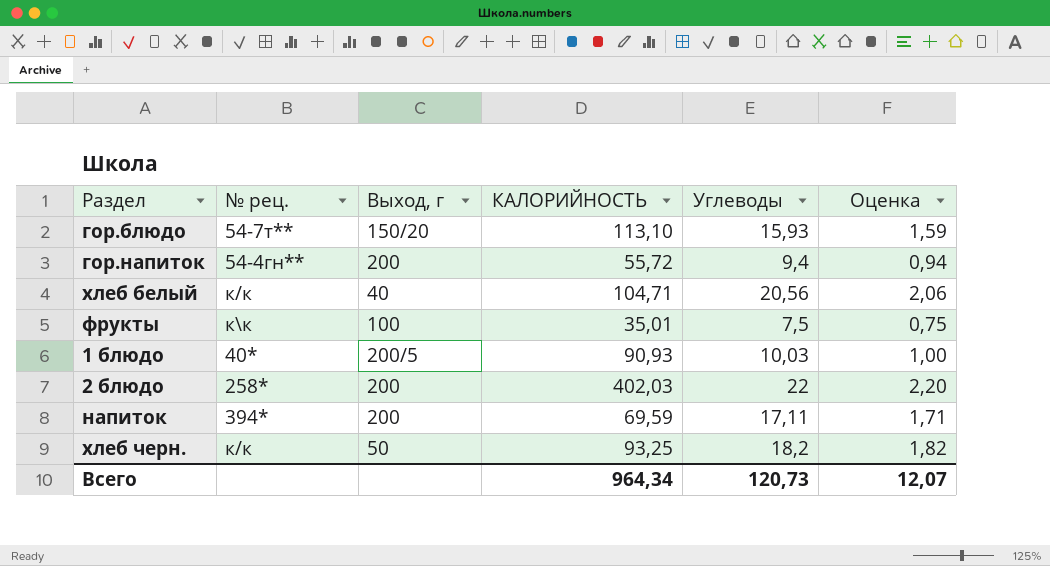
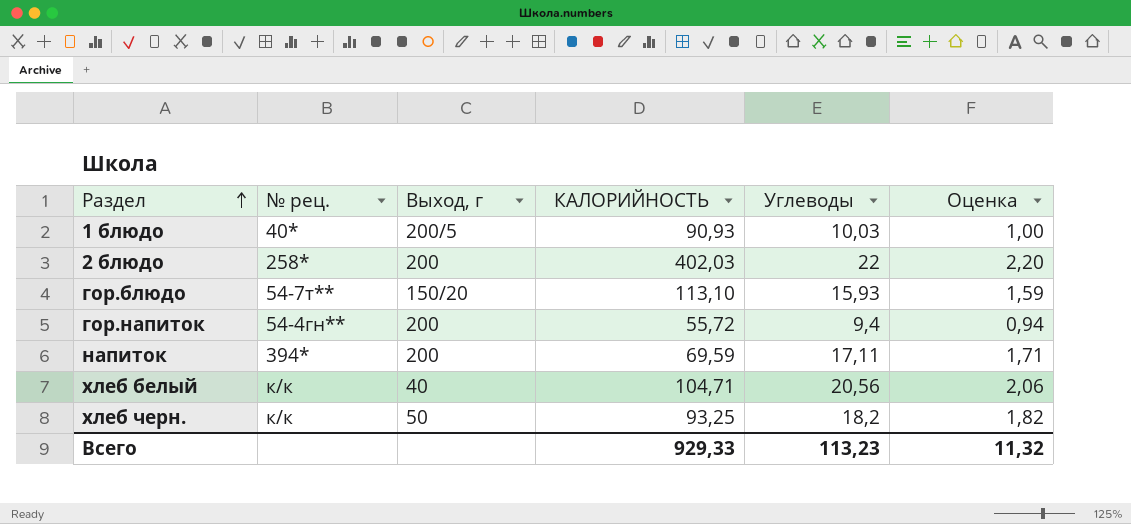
row order: none -> Раздел ascending
row фрукты: к\к | 100 | 35,01 | 7,5 | 0,75 -> none
Всего | КАЛОРИЙНОСТЬ: 964,34 -> 929,33
Всего | Углеводы: 120,73 -> 113,23
Всего | Оценка: 12,07 -> 11,32

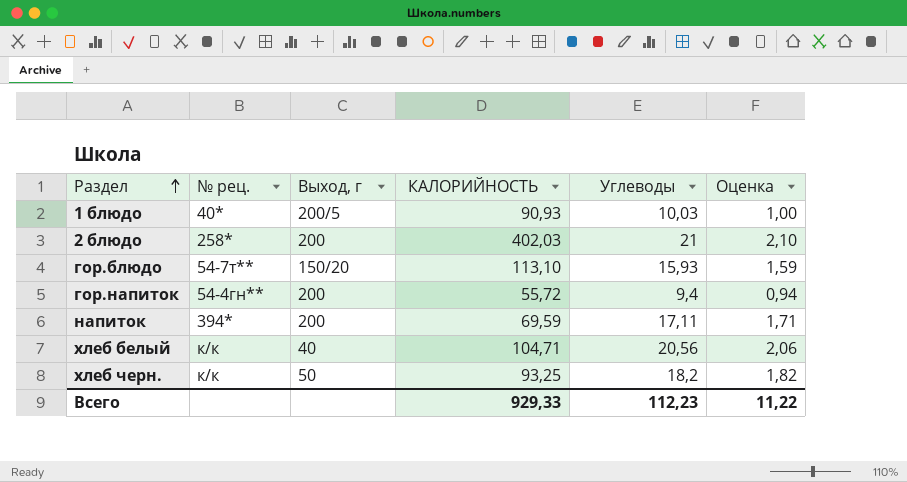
2 блюдо | Углеводы: 22 -> 21
2 блюдо | Оценка: 2,20 -> 2,10
Всего | Углеводы: 113,23 -> 112,23
Всего | Оценка: 11,32 -> 11,22

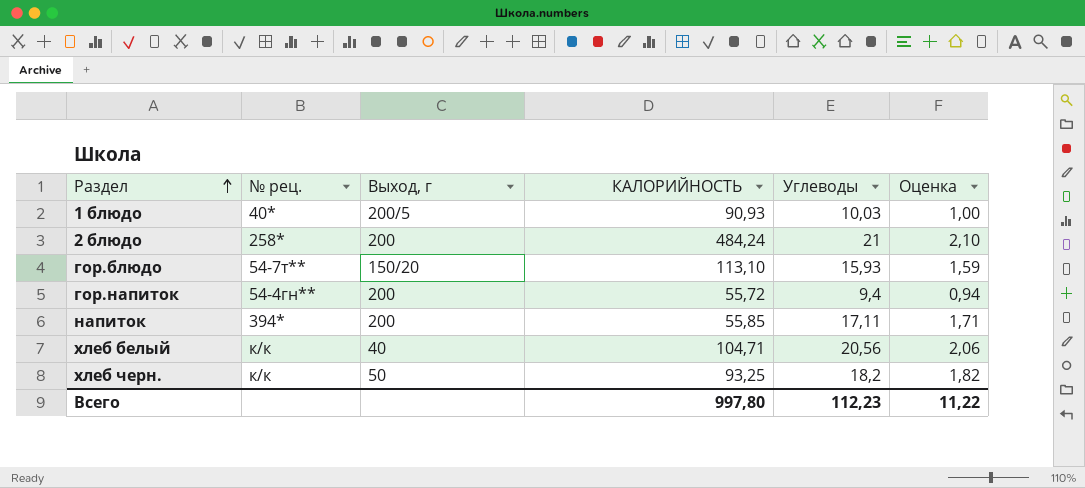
2 блюдо | КАЛОРИЙНОСТЬ: 402,03 -> 484,24
напиток | КАЛОРИЙНОСТЬ: 69,59 -> 55,85
Всего | КАЛОРИЙНОСТЬ: 929,33 -> 997,80

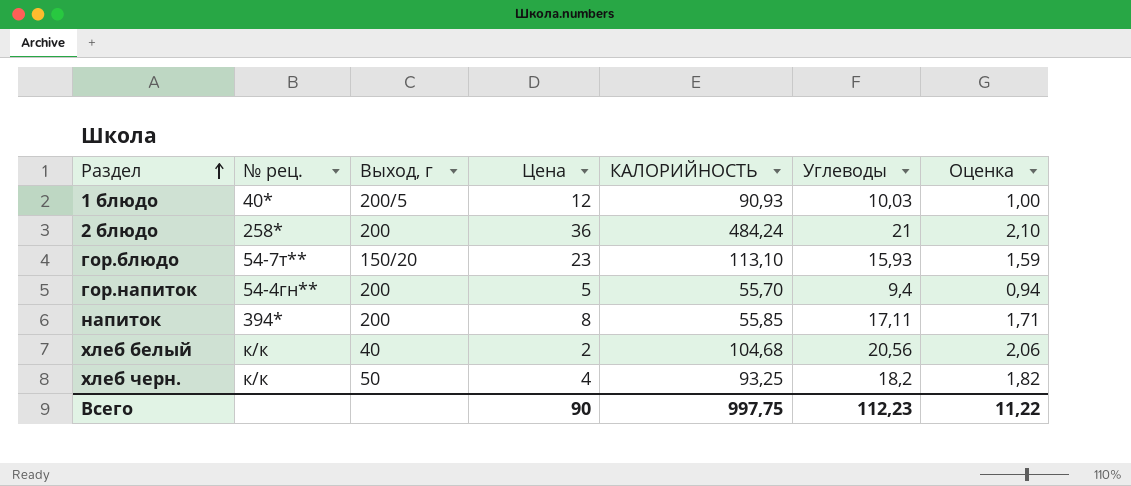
column Цена | position: none -> 4
гор.напиток | КАЛОРИЙНОСТЬ: 55,72 -> 55,70
хлеб белый | КАЛОРИЙНОСТЬ: 104,71 -> 104,68
Всего | КАЛОРИЙНОСТЬ: 997,80 -> 997,75

